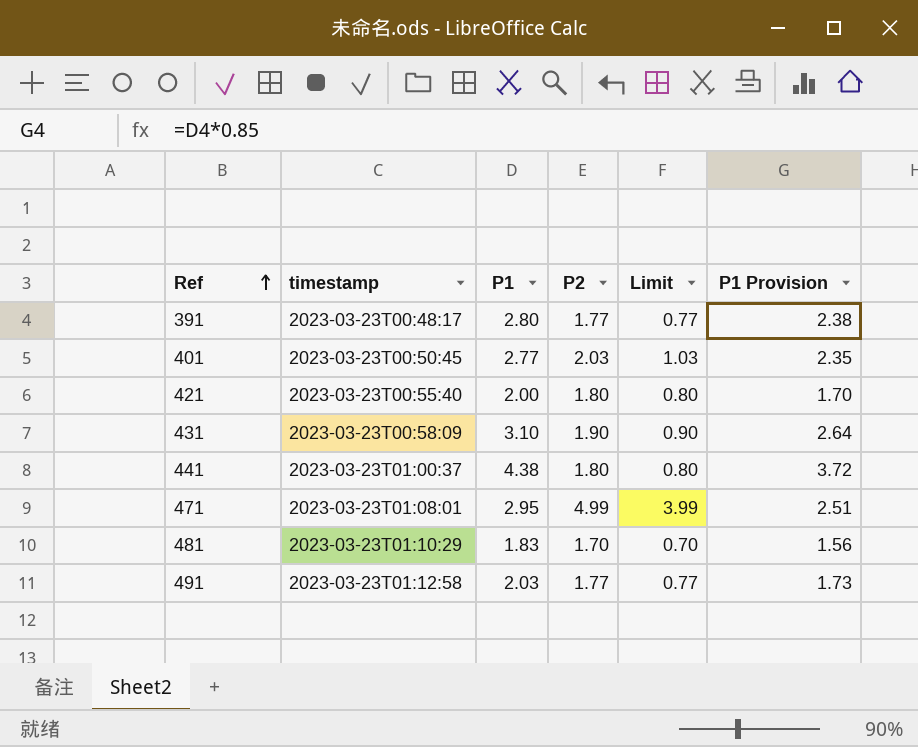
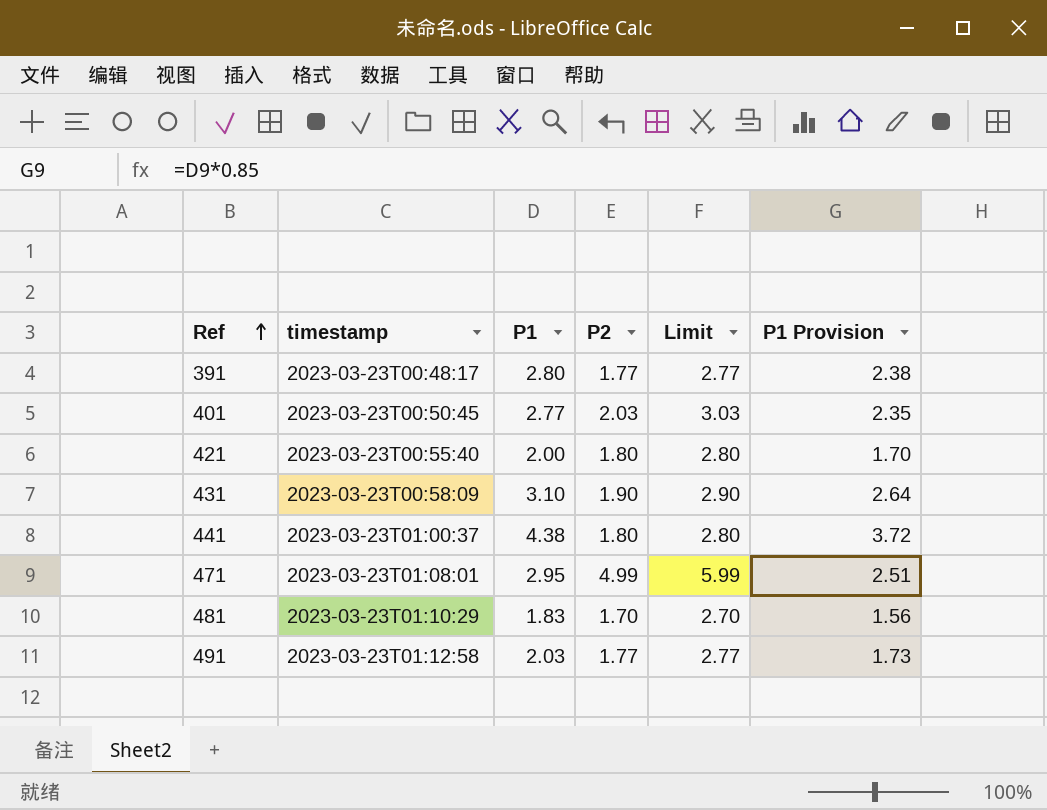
column Limit | formula: [P2] - 1 -> [P2] + 1

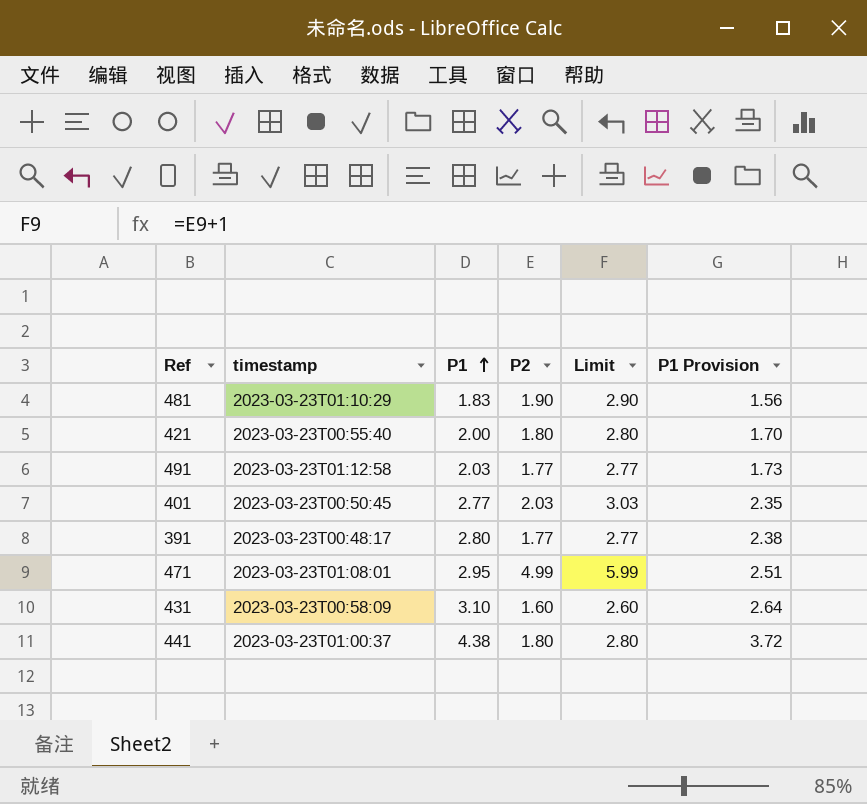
row order: Ref ascending -> P1 ascending
481 | P2: 1.70 -> 1.90
481 | Limit: 2.70 -> 2.90
431 | P2: 1.90 -> 1.60
431 | Limit: 2.90 -> 2.60

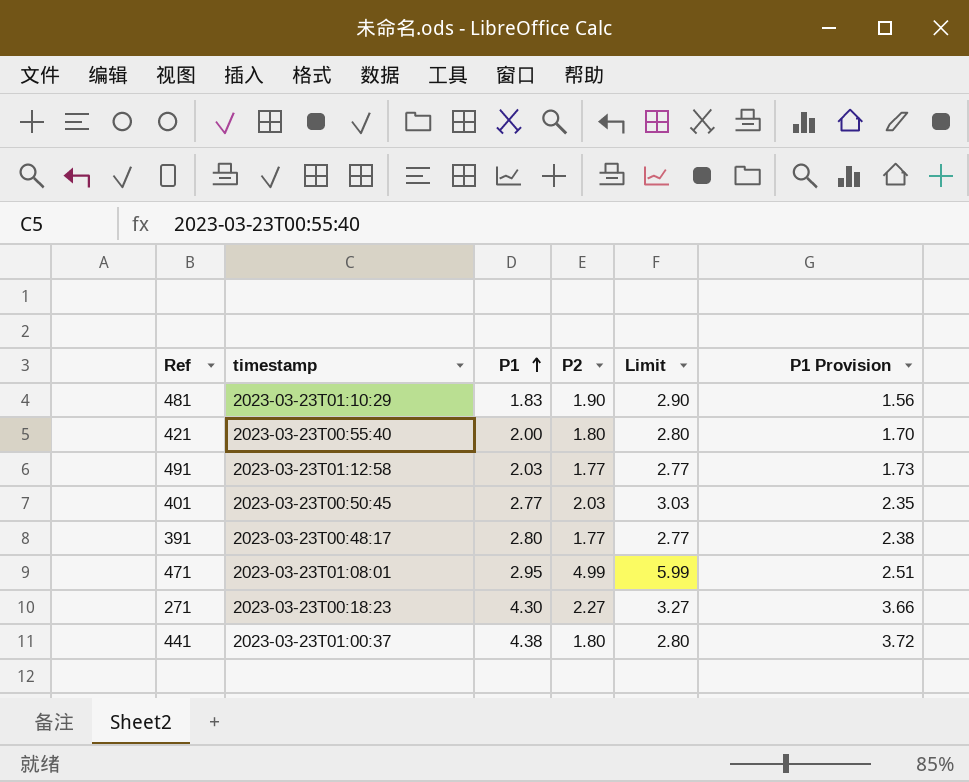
row 431: 2023-03-23T00:58:09 | 3.10 | 1.60 | 2.60 | 2.64 -> none
row 271: none -> 2023-03-23T00:18:23 | 4.30 | 2.27 | 3.27 | 3.66

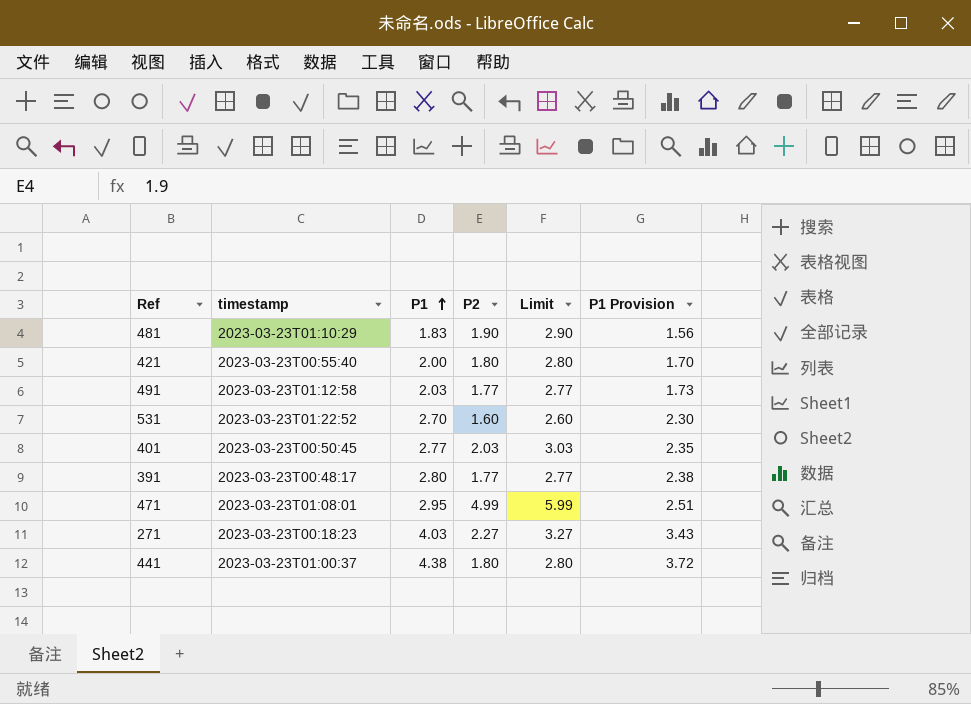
row 531: none -> 2023-03-23T01:22:52 | 2.70 | 1.60 | 2.60 | 2.30
271 | P1: 4.30 -> 4.03
271 | P1 Provision: 3.66 -> 3.43

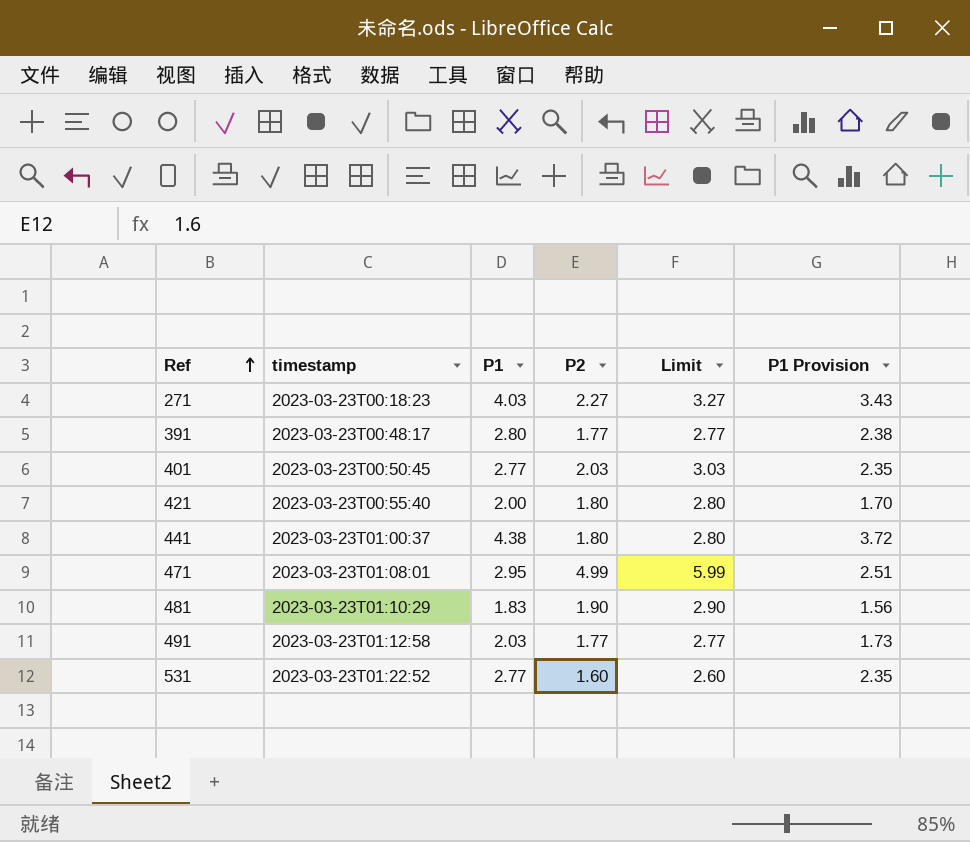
row order: P1 ascending -> Ref ascending
531 | P1: 2.70 -> 2.77
531 | P1 Provision: 2.30 -> 2.35

